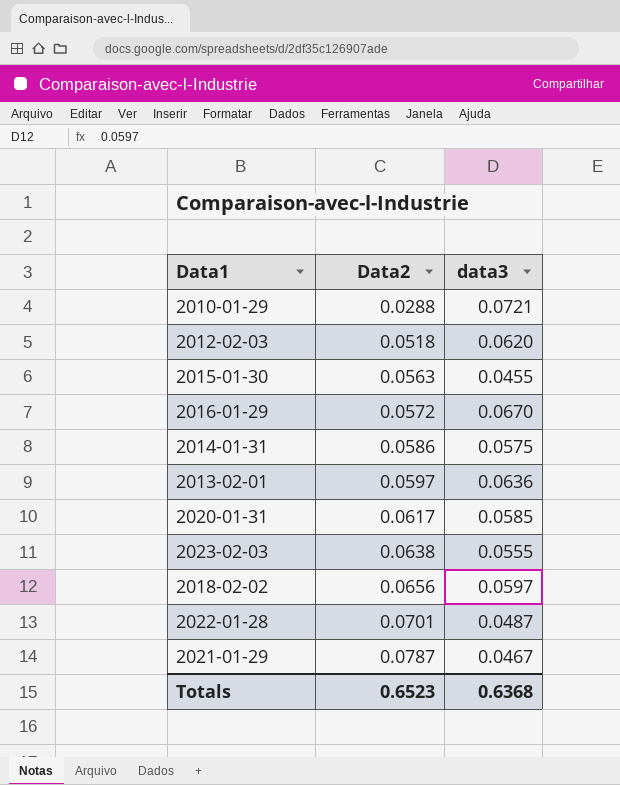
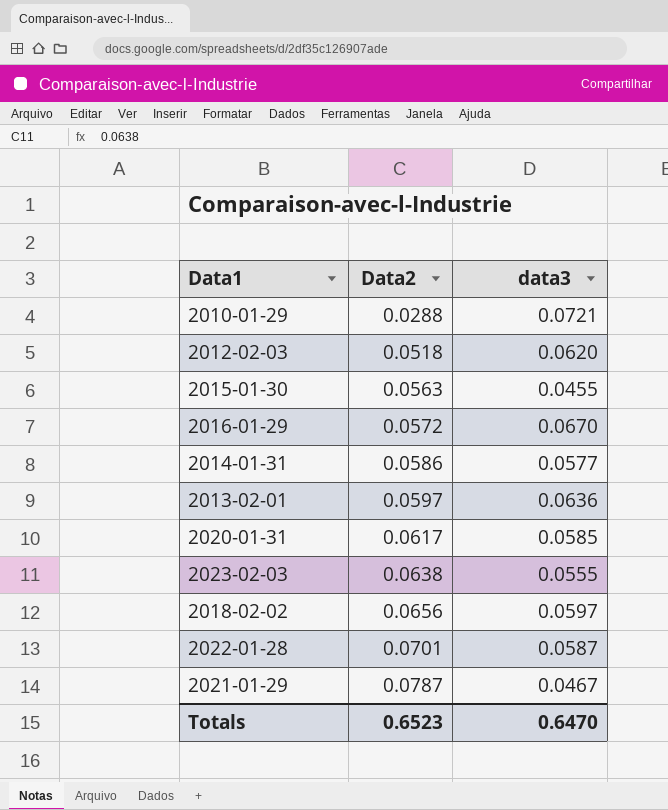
2014-01-31 | data3: 0.0575 -> 0.0577
2022-01-28 | data3: 0.0487 -> 0.0587
Totals | data3: 0.6368 -> 0.6470

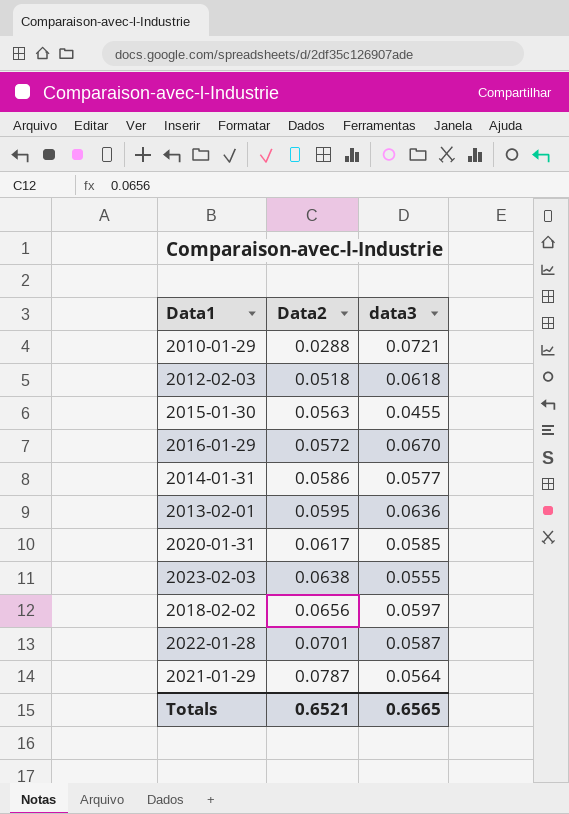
2012-02-03 | data3: 0.0620 -> 0.0618
2013-02-01 | Data2: 0.0597 -> 0.0595
2021-01-29 | data3: 0.0467 -> 0.0564
Totals | Data2: 0.6523 -> 0.6521
Totals | data3: 0.6470 -> 0.6565

